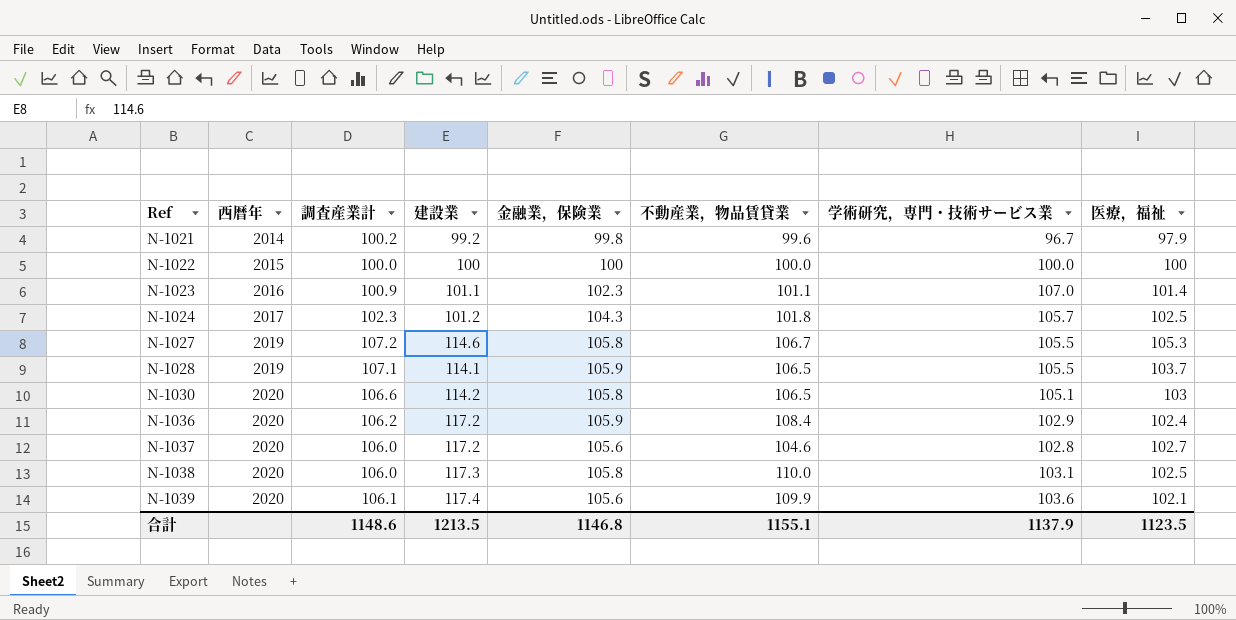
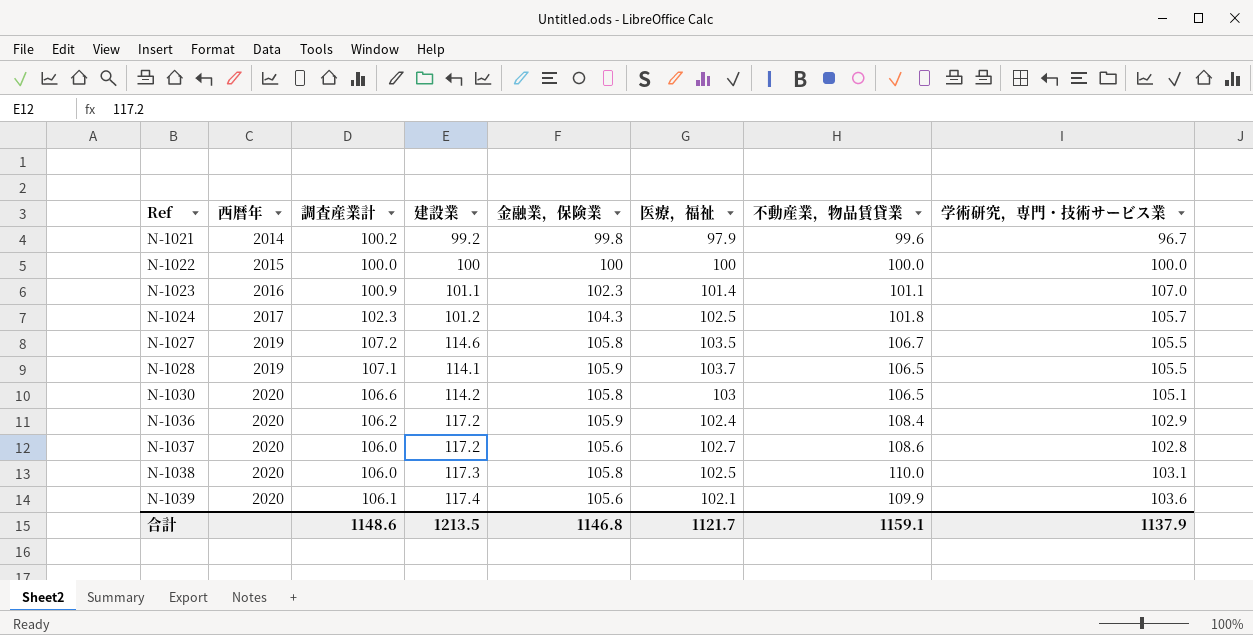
column 医療，福祉 | position: 8 -> 6
N-1027 | 医療，福祉: 105.3 -> 103.5
N-1037 | 不動産業，物品賃貸業: 104.6 -> 108.6
合計 | 医療，福祉: 1123.5 -> 1121.7
合計 | 不動産業，物品賃貸業: 1155.1 -> 1159.1

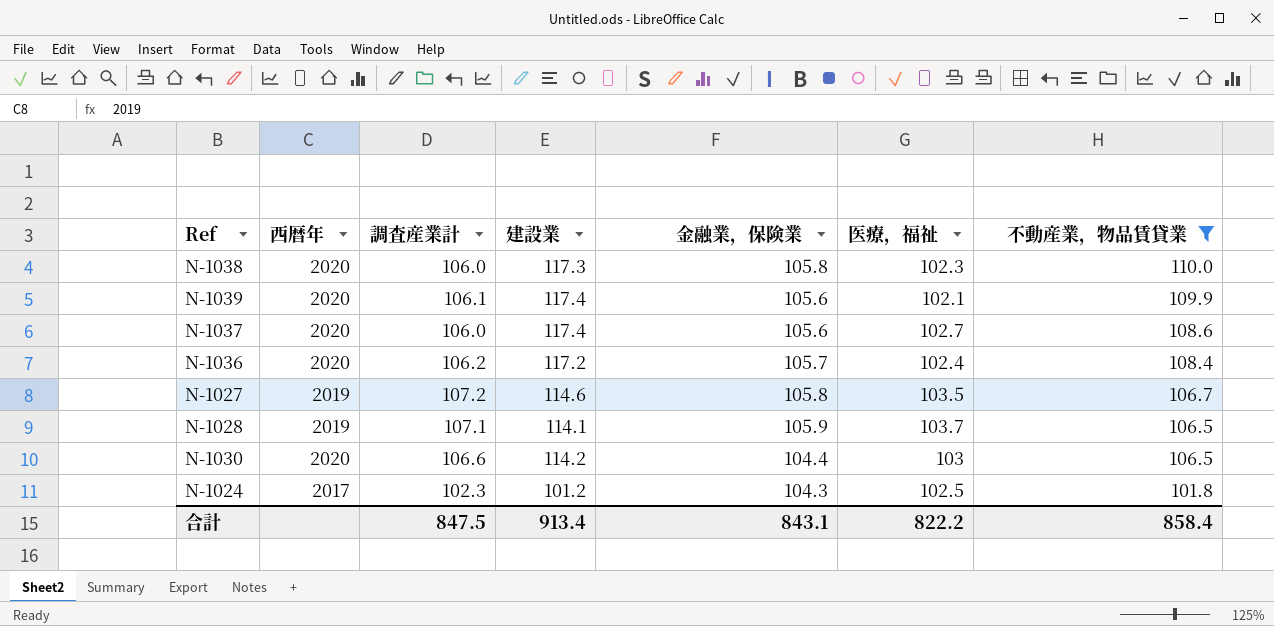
filter: none -> 不動産業，物品賃貸業 >= 101.8
row order: Ref ascending -> 不動産業，物品賃貸業 descending
column 学術研究，専門・技術サービス業 | position: 8 -> none
N-1038 | 医療，福祉: 102.5 -> 102.3
N-1037 | 建設業: 117.2 -> 117.4
N-1036 | 金融業，保険業: 105.9 -> 105.7
N-1030 | 金融業，保険業: 105.8 -> 104.4
合計 | 調査産業計: 1148.6 -> 847.5
合計 | 建設業: 1213.5 -> 913.4
合計 | 金融業，保険業: 1146.8 -> 843.1
合計 | 医療，福祉: 1121.7 -> 822.2
合計 | 不動産業，物品賃貸業: 1159.1 -> 858.4

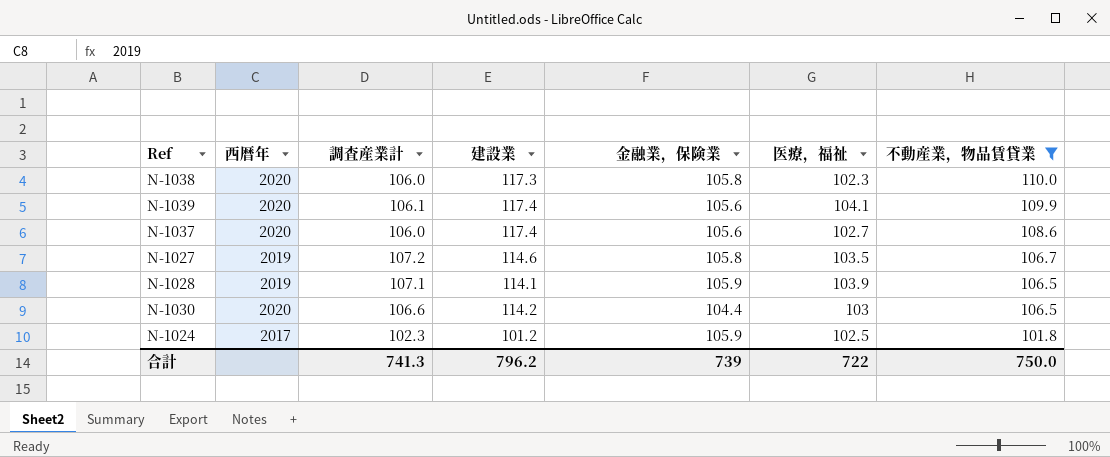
row N-1036: 2020 | 106.2 | 117.2 | 105.7 | 102.4 | 108.4 -> none
N-1039 | 医療，福祉: 102.1 -> 104.1
N-1028 | 医療，福祉: 103.7 -> 103.9
N-1024 | 金融業，保険業: 104.3 -> 105.9
合計 | 調査産業計: 847.5 -> 741.3
合計 | 建設業: 913.4 -> 796.2
合計 | 金融業，保険業: 843.1 -> 739
合計 | 医療，福祉: 822.2 -> 722
合計 | 不動産業，物品賃貸業: 858.4 -> 750.0

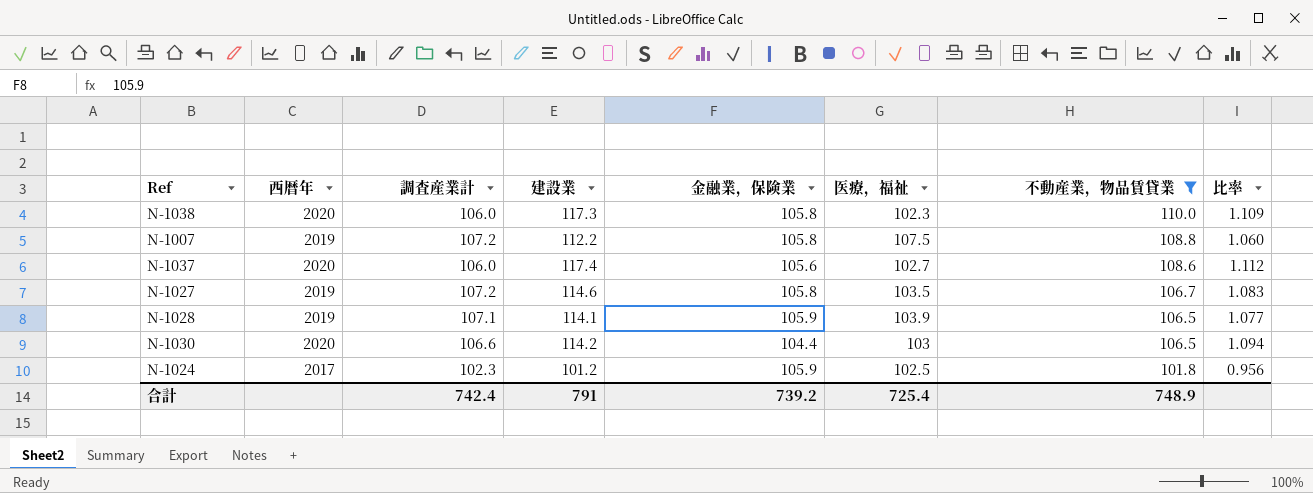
column 比率 | formula: none -> [建設業] / [金融業，保険業]
row N-1039: 2020 | 106.1 | 117.4 | 105.6 | 104.1 | 109.9 -> none
row N-1007: none -> 2019 | 107.2 | 112.2 | 105.8 | 107.5 | 108.8 | 1.060
合計 | 調査産業計: 741.3 -> 742.4
合計 | 建設業: 796.2 -> 791
合計 | 金融業，保険業: 739 -> 739.2
合計 | 医療，福祉: 722 -> 725.4
合計 | 不動産業，物品賃貸業: 750.0 -> 748.9

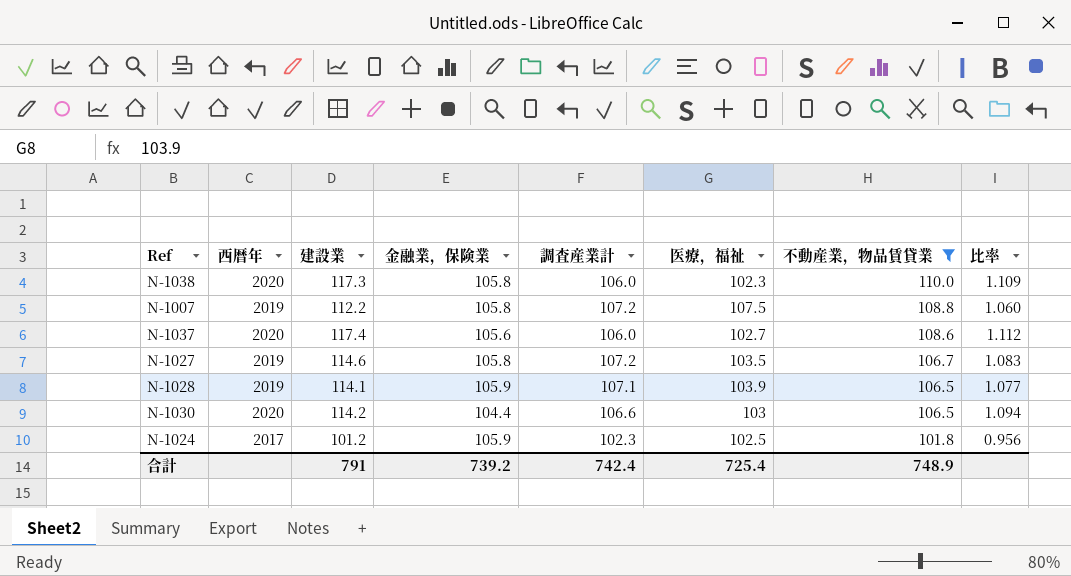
column 調査産業計 | position: 3 -> 5

